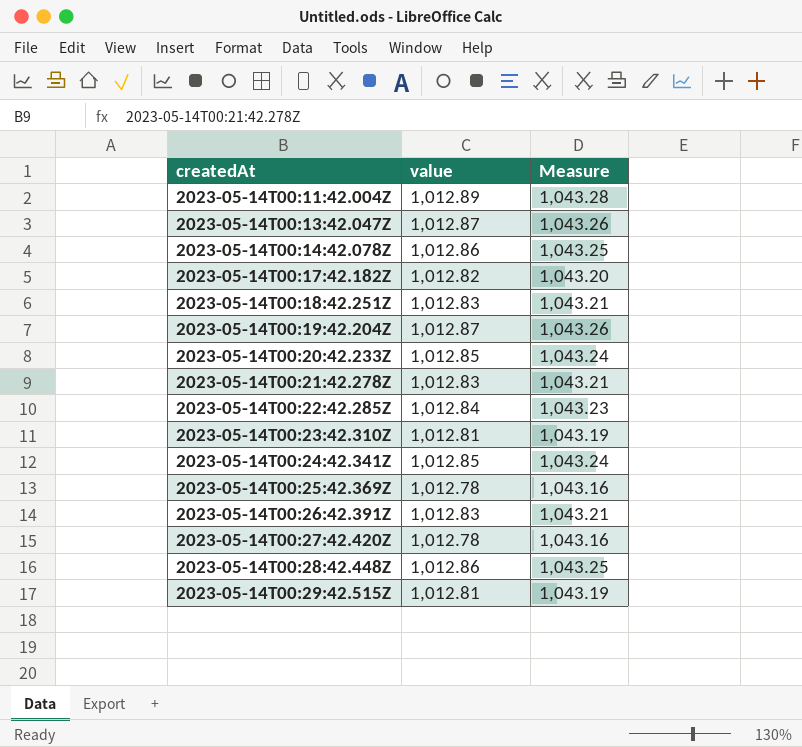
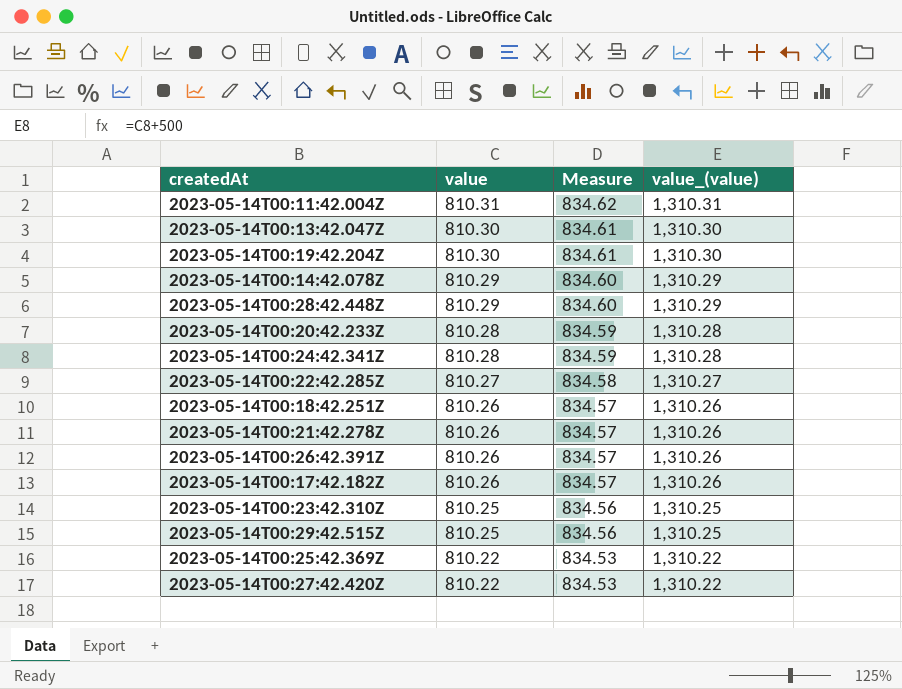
row order: createdAt ascending -> value descending
column value_(value) | formula: none -> [value] + 500
2023-05-14T00:11:42.004Z | value: 1,012.89 -> 810.31
2023-05-14T00:11:42.004Z | Measure: 1,043.28 -> 834.62
2023-05-14T00:13:42.047Z | value: 1,012.87 -> 810.30
2023-05-14T00:13:42.047Z | Measure: 1,043.26 -> 834.61
2023-05-14T00:19:42.204Z | value: 1,012.87 -> 810.30
2023-05-14T00:19:42.204Z | Measure: 1,043.26 -> 834.61
2023-05-14T00:14:42.078Z | value: 1,012.86 -> 810.29
2023-05-14T00:14:42.078Z | Measure: 1,043.25 -> 834.60
2023-05-14T00:28:42.448Z | value: 1,012.86 -> 810.29
2023-05-14T00:28:42.448Z | Measure: 1,043.25 -> 834.60
2023-05-14T00:20:42.233Z | value: 1,012.85 -> 810.28
2023-05-14T00:20:42.233Z | Measure: 1,043.24 -> 834.59
2023-05-14T00:24:42.341Z | value: 1,012.85 -> 810.28
2023-05-14T00:24:42.341Z | Measure: 1,043.24 -> 834.59
2023-05-14T00:22:42.285Z | value: 1,012.84 -> 810.27
2023-05-14T00:22:42.285Z | Measure: 1,043.23 -> 834.58
2023-05-14T00:18:42.251Z | value: 1,012.83 -> 810.26
2023-05-14T00:18:42.251Z | Measure: 1,043.21 -> 834.57
2023-05-14T00:21:42.278Z | value: 1,012.83 -> 810.26
2023-05-14T00:21:42.278Z | Measure: 1,043.21 -> 834.57
2023-05-14T00:26:42.391Z | value: 1,012.83 -> 810.26
2023-05-14T00:26:42.391Z | Measure: 1,043.21 -> 834.57
2023-05-14T00:17:42.182Z | value: 1,012.82 -> 810.26
2023-05-14T00:17:42.182Z | Measure: 1,043.20 -> 834.57
2023-05-14T00:23:42.310Z | value: 1,012.81 -> 810.25
2023-05-14T00:23:42.310Z | Measure: 1,043.19 -> 834.56
2023-05-14T00:29:42.515Z | value: 1,012.81 -> 810.25
2023-05-14T00:29:42.515Z | Measure: 1,043.19 -> 834.56
2023-05-14T00:25:42.369Z | value: 1,012.78 -> 810.22
2023-05-14T00:25:42.369Z | Measure: 1,043.16 -> 834.53
2023-05-14T00:27:42.420Z | value: 1,012.78 -> 810.22
2023-05-14T00:27:42.420Z | Measure: 1,043.16 -> 834.53

